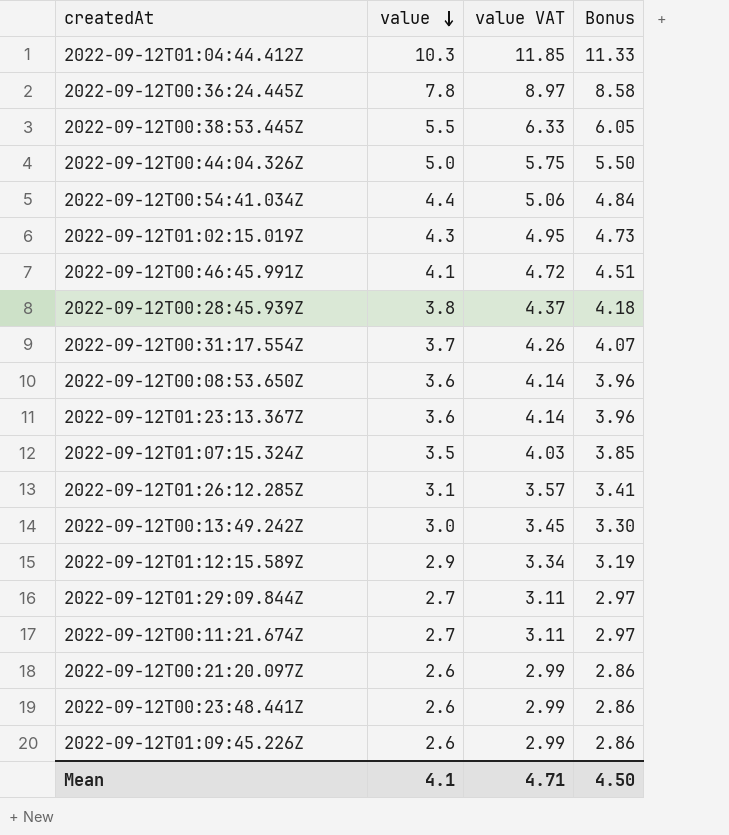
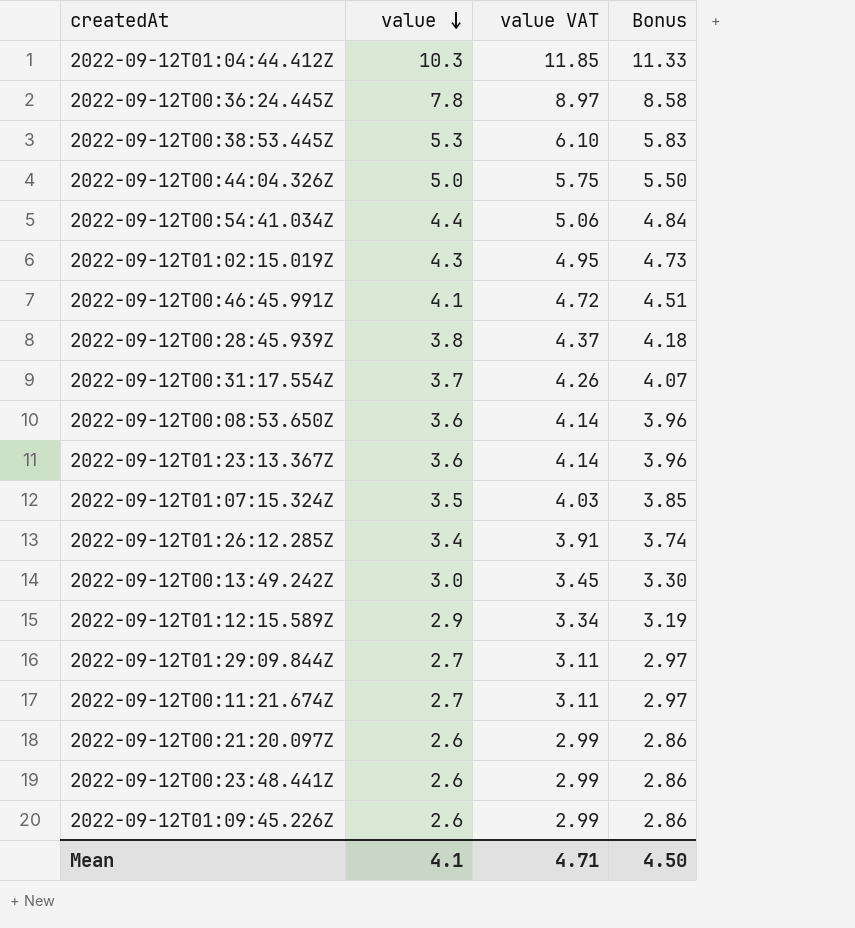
2022-09-12T00:38:53.445Z | value: 5.5 -> 5.3
2022-09-12T00:38:53.445Z | value VAT: 6.33 -> 6.10
2022-09-12T00:38:53.445Z | Bonus: 6.05 -> 5.83
2022-09-12T01:26:12.285Z | value: 3.1 -> 3.4
2022-09-12T01:26:12.285Z | value VAT: 3.57 -> 3.91
2022-09-12T01:26:12.285Z | Bonus: 3.41 -> 3.74

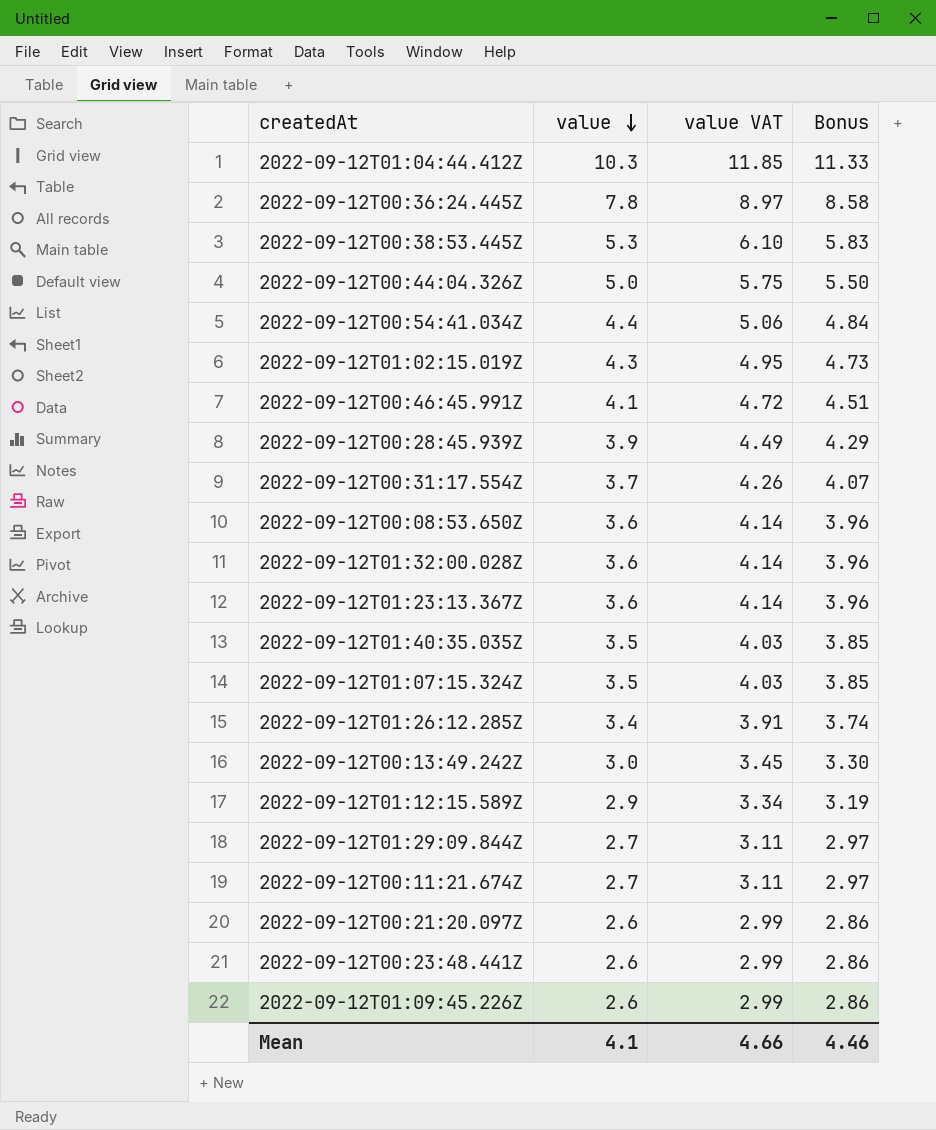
2022-09-12T00:28:45.939Z | value: 3.8 -> 3.9
2022-09-12T00:28:45.939Z | value VAT: 4.37 -> 4.49
2022-09-12T00:28:45.939Z | Bonus: 4.18 -> 4.29
row 2022-09-12T01:32:00.028Z: none -> 3.6 | 4.14 | 3.96
row 2022-09-12T01:40:35.035Z: none -> 3.5 | 4.03 | 3.85
Mean | value VAT: 4.71 -> 4.66
Mean | Bonus: 4.50 -> 4.46

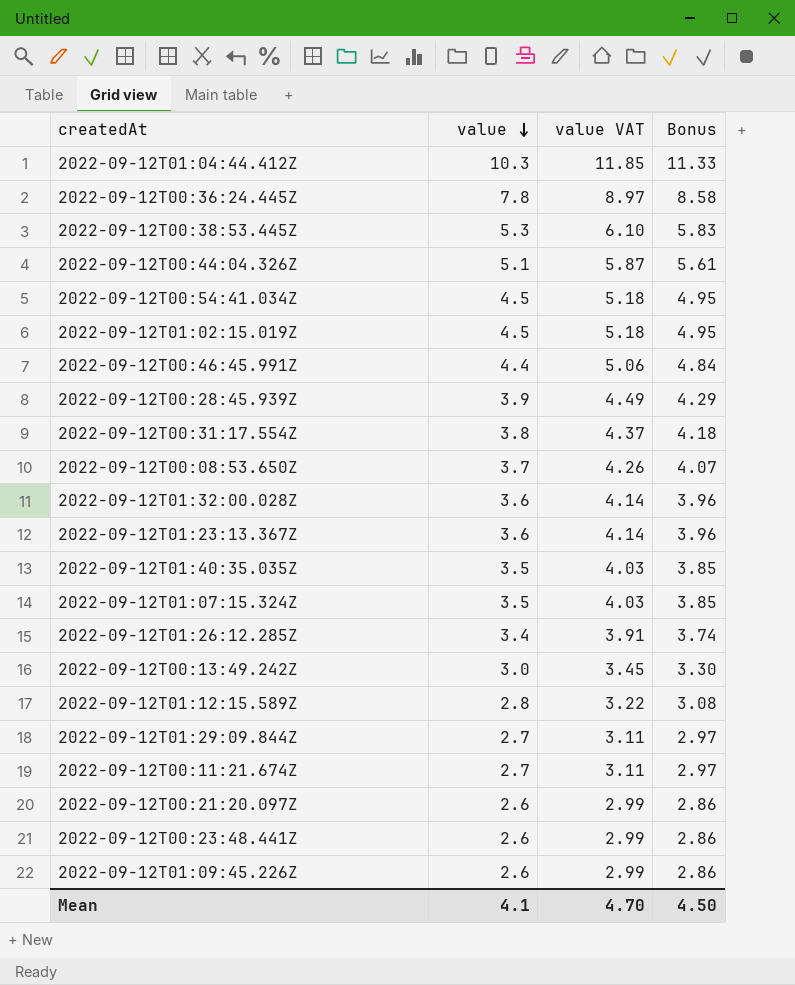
2022-09-12T00:44:04.326Z | value: 5.0 -> 5.1
2022-09-12T00:44:04.326Z | value VAT: 5.75 -> 5.87
2022-09-12T00:44:04.326Z | Bonus: 5.50 -> 5.61
2022-09-12T00:54:41.034Z | value: 4.4 -> 4.5
2022-09-12T00:54:41.034Z | value VAT: 5.06 -> 5.18
2022-09-12T00:54:41.034Z | Bonus: 4.84 -> 4.95
2022-09-12T01:02:15.019Z | value: 4.3 -> 4.5
2022-09-12T01:02:15.019Z | value VAT: 4.95 -> 5.18
2022-09-12T01:02:15.019Z | Bonus: 4.73 -> 4.95
2022-09-12T00:46:45.991Z | value: 4.1 -> 4.4
2022-09-12T00:46:45.991Z | value VAT: 4.72 -> 5.06
2022-09-12T00:46:45.991Z | Bonus: 4.51 -> 4.84
2022-09-12T00:31:17.554Z | value: 3.7 -> 3.8
2022-09-12T00:31:17.554Z | value VAT: 4.26 -> 4.37
2022-09-12T00:31:17.554Z | Bonus: 4.07 -> 4.18
2022-09-12T00:08:53.650Z | value: 3.6 -> 3.7
2022-09-12T00:08:53.650Z | value VAT: 4.14 -> 4.26
2022-09-12T00:08:53.650Z | Bonus: 3.96 -> 4.07
2022-09-12T01:12:15.589Z | value: 2.9 -> 2.8
2022-09-12T01:12:15.589Z | value VAT: 3.34 -> 3.22
2022-09-12T01:12:15.589Z | Bonus: 3.19 -> 3.08
Mean | value VAT: 4.66 -> 4.70
Mean | Bonus: 4.46 -> 4.50

